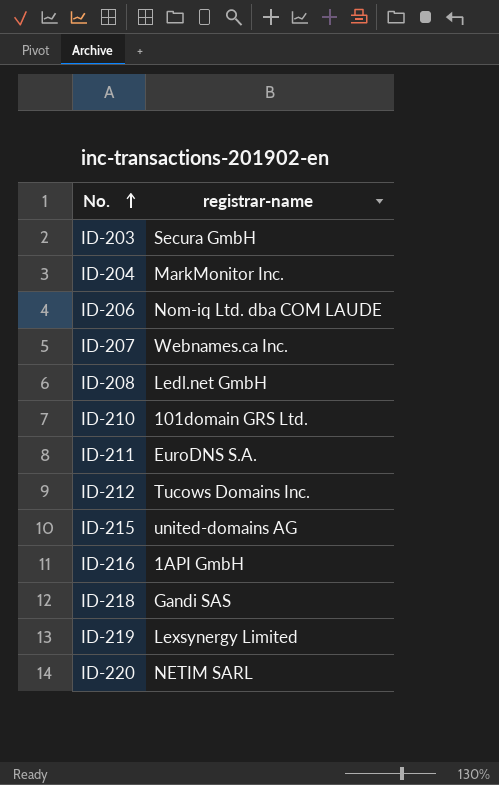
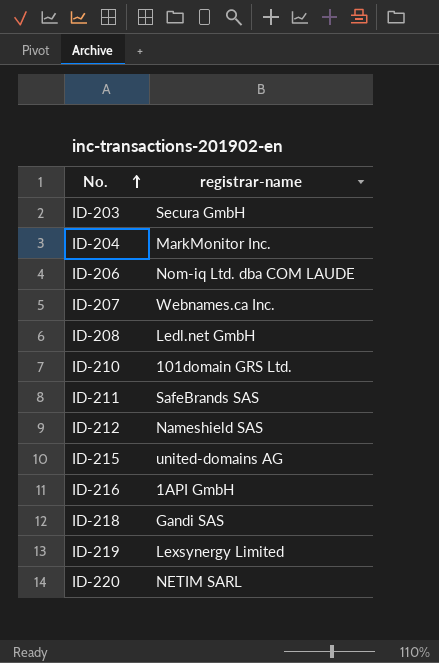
ID-211 | registrar-name: EuroDNS S.A. -> SafeBrands SAS
ID-212 | registrar-name: Tucows Domains Inc. -> Nameshield SAS

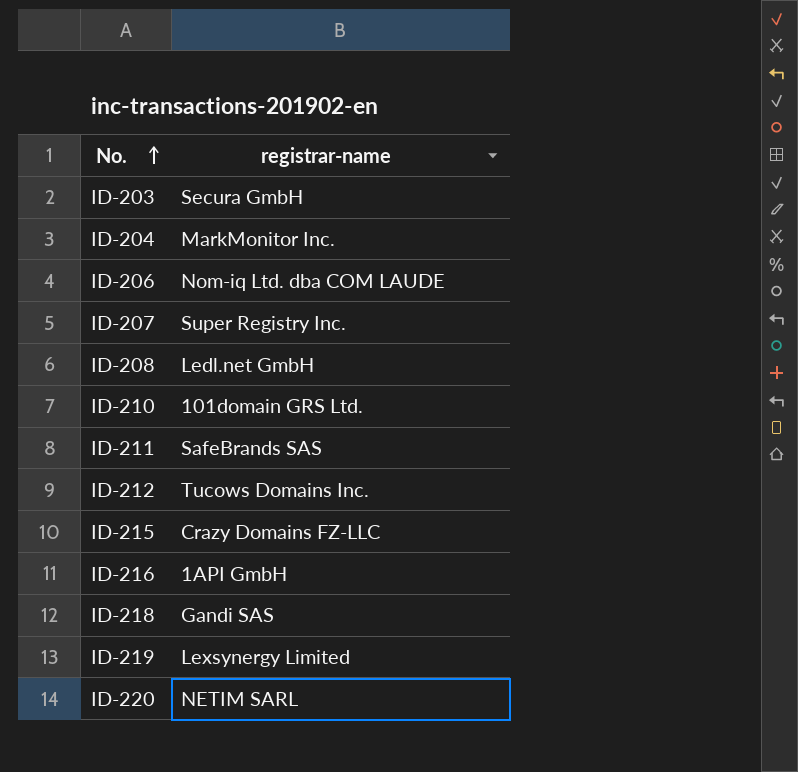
ID-207 | registrar-name: Webnames.ca Inc. -> Super Registry Inc.
ID-212 | registrar-name: Nameshield SAS -> Tucows Domains Inc.
ID-215 | registrar-name: united-domains AG -> Crazy Domains FZ-LLC

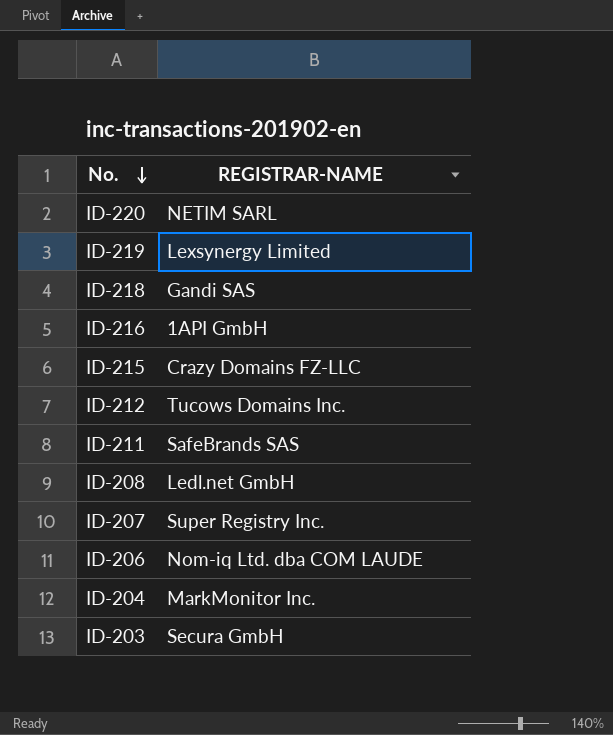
row order: No. ascending -> No. descending
column name: registrar-name -> REGISTRAR-NAME
row ID-210: 101domain GRS Ltd. -> none

